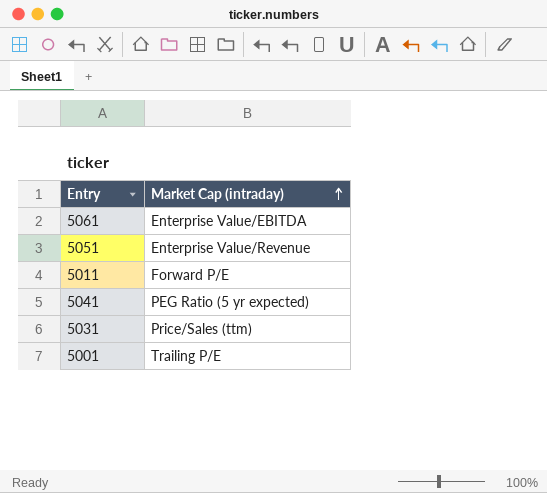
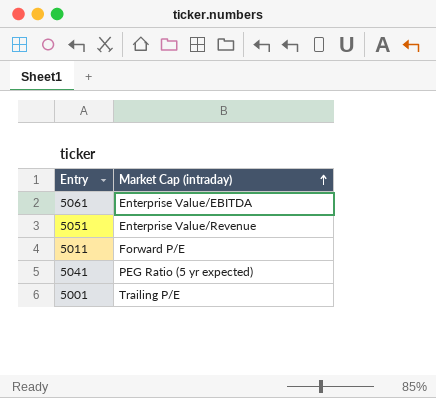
row 5031: Price/Sales (ttm) -> none

